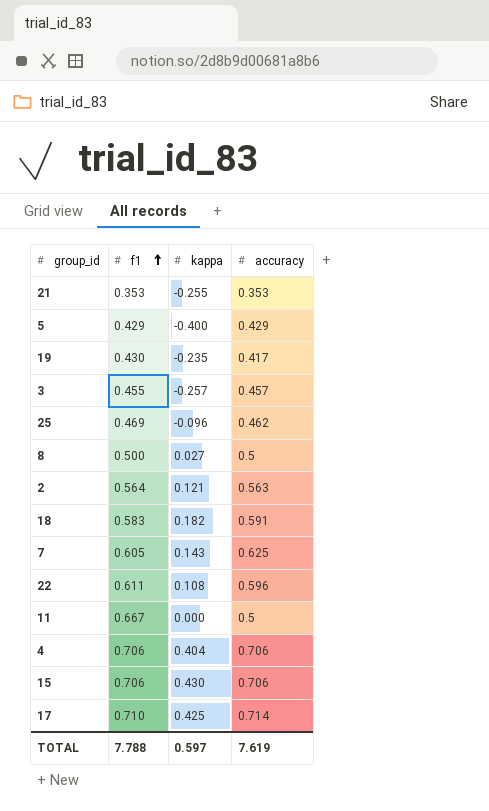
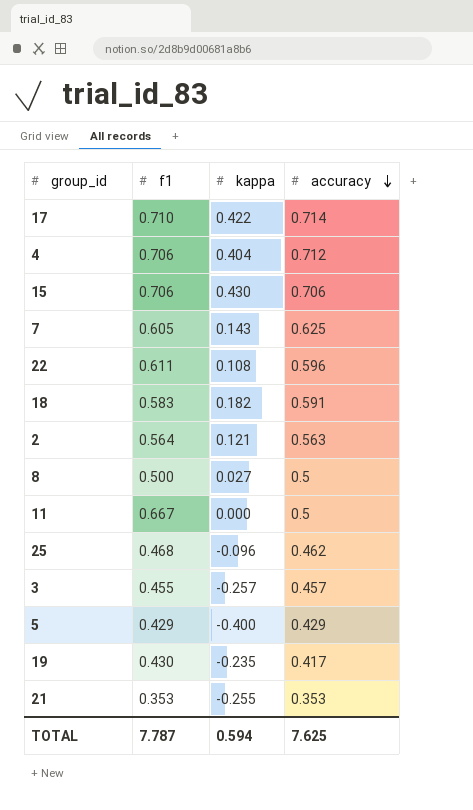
row order: f1 ascending -> accuracy descending
17 | kappa: 0.425 -> 0.422
4 | accuracy: 0.706 -> 0.712
25 | f1: 0.469 -> 0.468
TOTAL | f1: 7.788 -> 7.787
TOTAL | kappa: 0.597 -> 0.594
TOTAL | accuracy: 7.619 -> 7.625

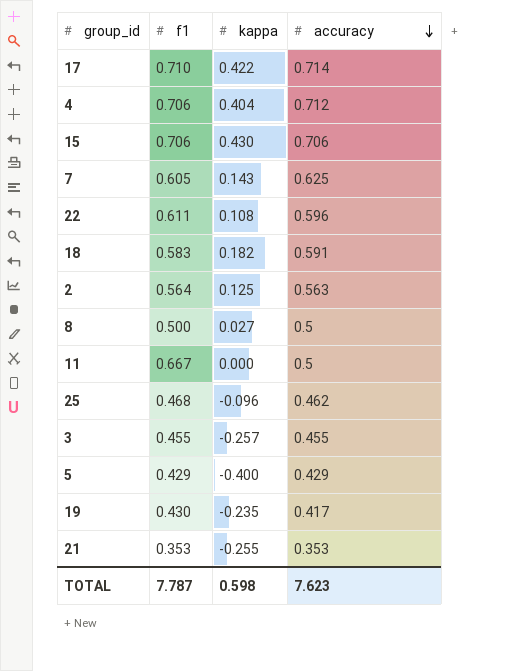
2 | kappa: 0.121 -> 0.125
3 | accuracy: 0.457 -> 0.455
TOTAL | kappa: 0.594 -> 0.598
TOTAL | accuracy: 7.625 -> 7.623

